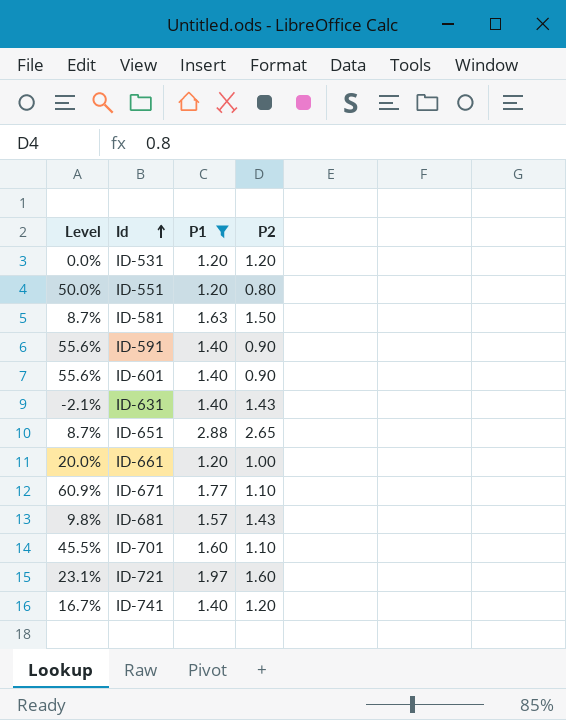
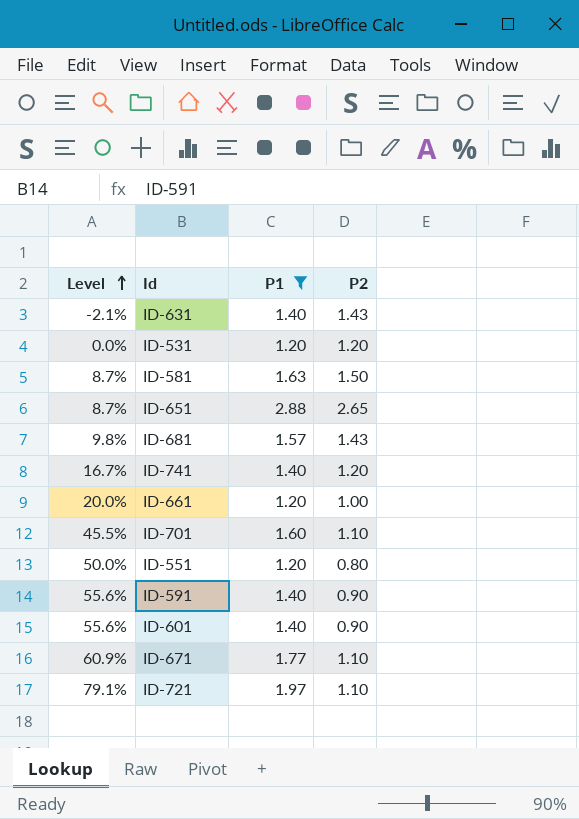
row order: Id ascending -> Level ascending
ID-721 | Level: 23.1% -> 79.1%
ID-721 | P2: 1.60 -> 1.10

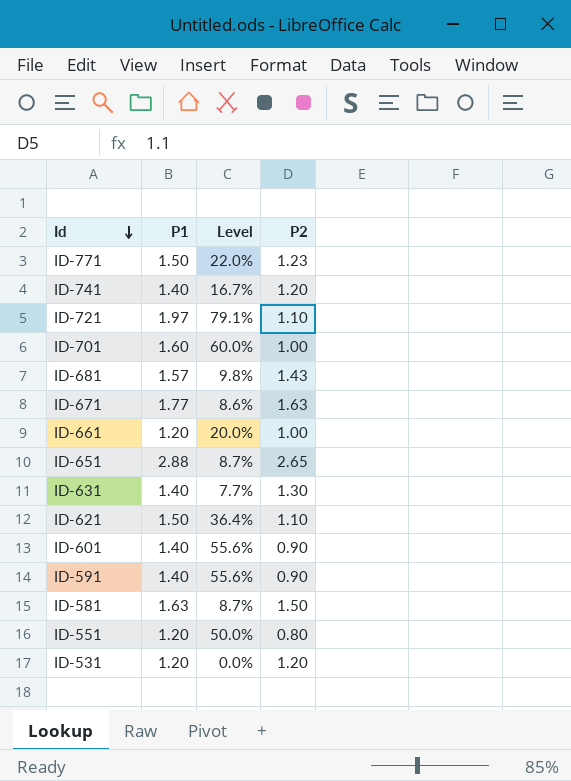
filter: P1 != 1.50 -> none
row order: Level ascending -> Id descending
column Level | position: 1 -> 3
ID-701 | Level: 45.5% -> 60.0%
ID-701 | P2: 1.10 -> 1.00
ID-671 | Level: 60.9% -> 8.6%
ID-671 | P2: 1.10 -> 1.63
ID-631 | Level: -2.1% -> 7.7%
ID-631 | P2: 1.43 -> 1.30

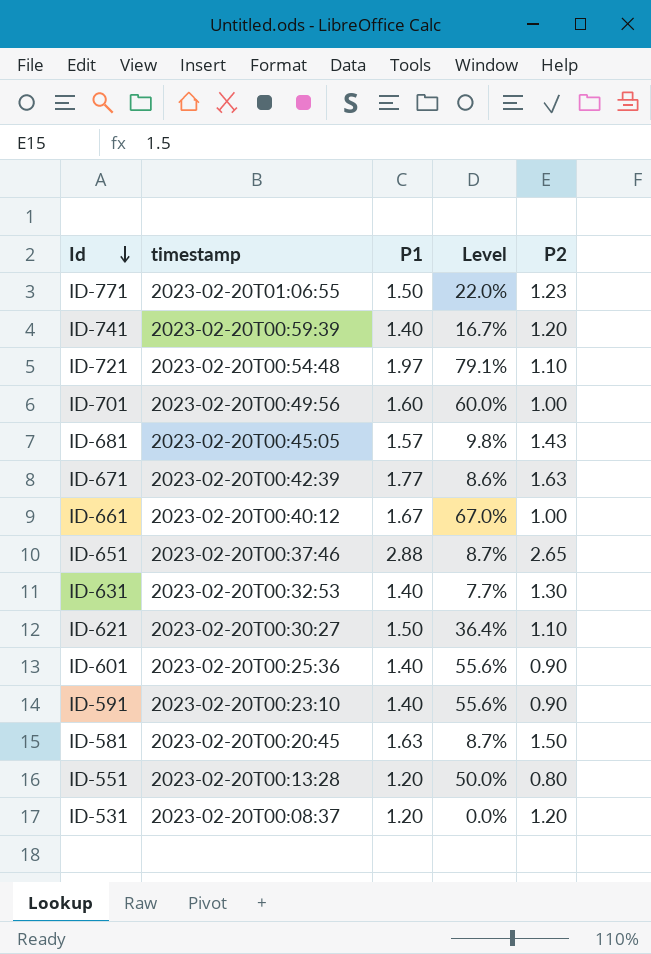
column timestamp | position: none -> 2
ID-661 | P1: 1.20 -> 1.67
ID-661 | Level: 20.0% -> 67.0%

